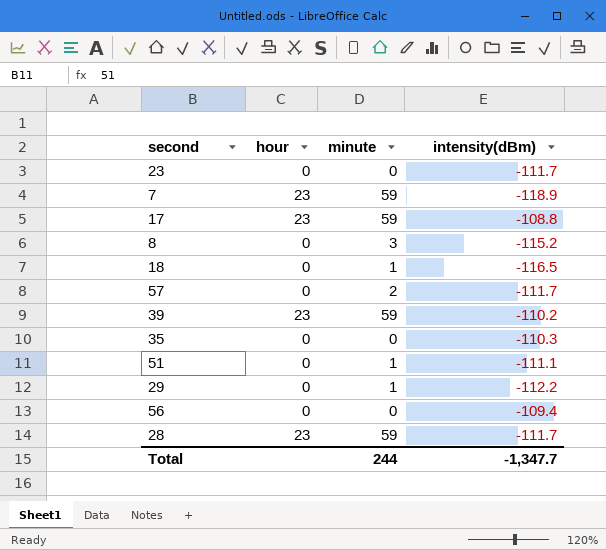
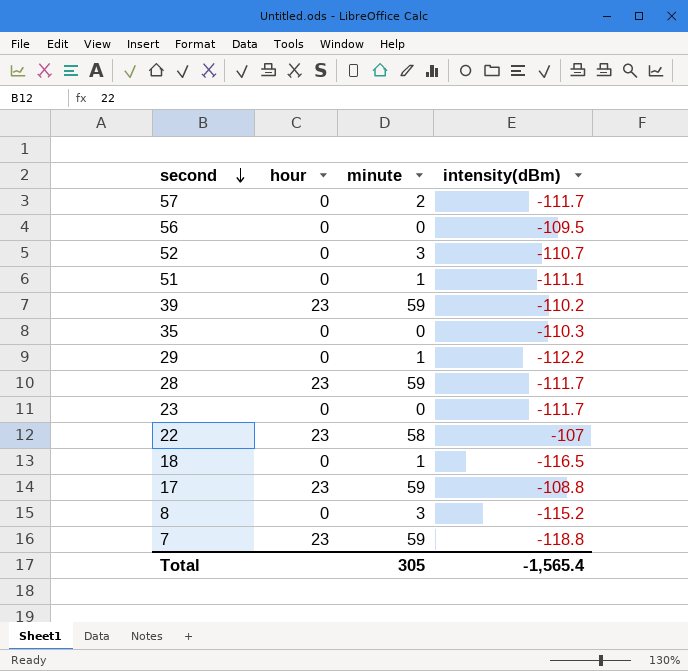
row order: none -> second descending
56 | intensity(dBm): -109.4 -> -109.5
row 52: none -> 0 | 3 | -110.7
row 22: none -> 23 | 58 | -107
7 | intensity(dBm): -118.9 -> -118.8
Total | minute: 244 -> 305
Total | intensity(dBm): -1,347.7 -> -1,565.4

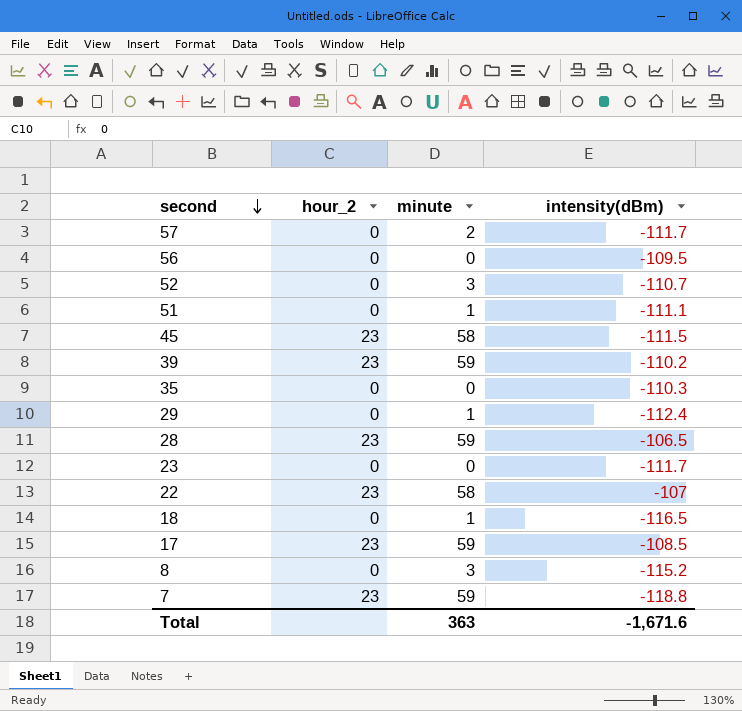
column name: hour -> hour_2
row 45: none -> 23 | 58 | -111.5
29 | intensity(dBm): -112.2 -> -112.4
28 | intensity(dBm): -111.7 -> -106.5
17 | intensity(dBm): -108.8 -> -108.5
Total | minute: 305 -> 363
Total | intensity(dBm): -1,565.4 -> -1,671.6

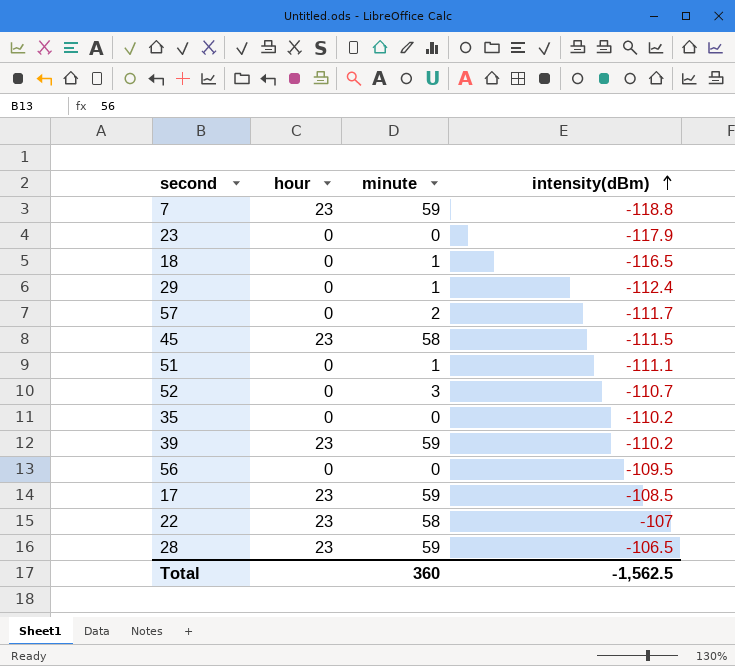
row order: second descending -> intensity(dBm) ascending
column name: hour_2 -> hour
row 8: 0 | 3 | -115.2 -> none
23 | intensity(dBm): -111.7 -> -117.9
35 | intensity(dBm): -110.3 -> -110.2
Total | minute: 363 -> 360
Total | intensity(dBm): -1,671.6 -> -1,562.5

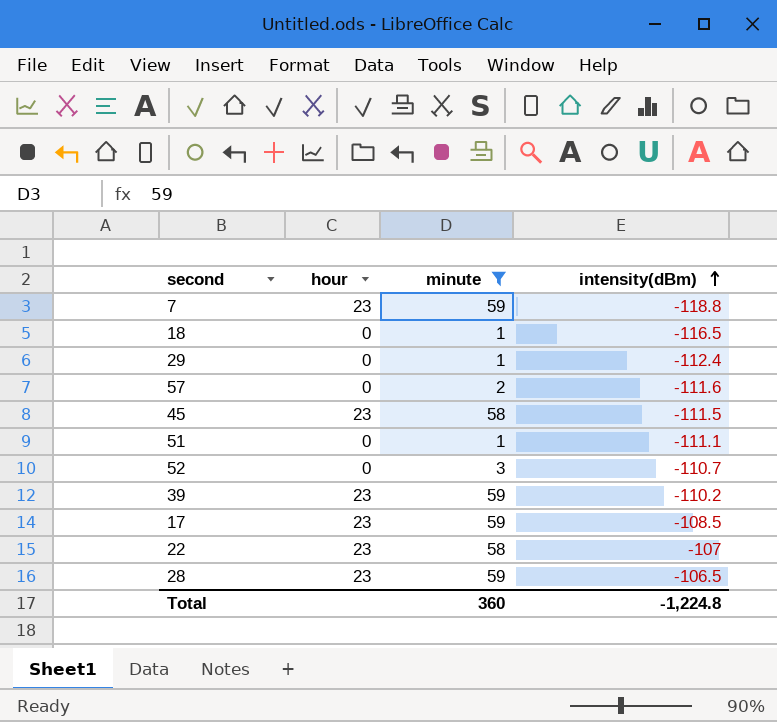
filter: none -> minute != 0
57 | intensity(dBm): -111.7 -> -111.6
Total | intensity(dBm): -1,562.5 -> -1,224.8

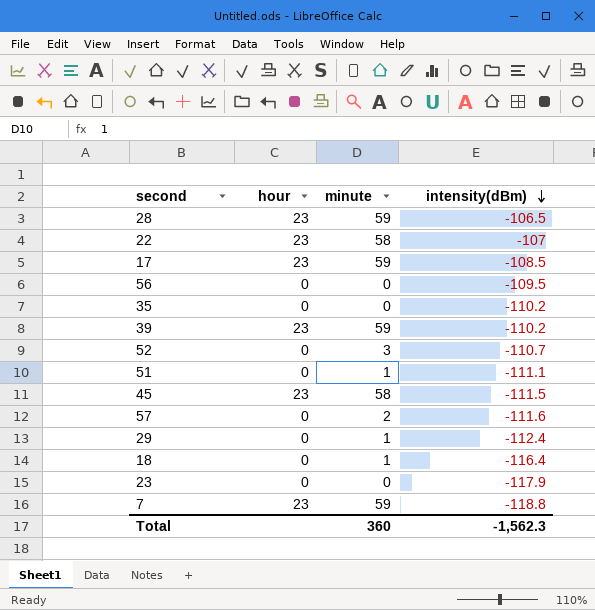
filter: minute != 0 -> none
row order: intensity(dBm) ascending -> intensity(dBm) descending
18 | intensity(dBm): -116.5 -> -116.4
Total | intensity(dBm): -1,224.8 -> -1,562.3

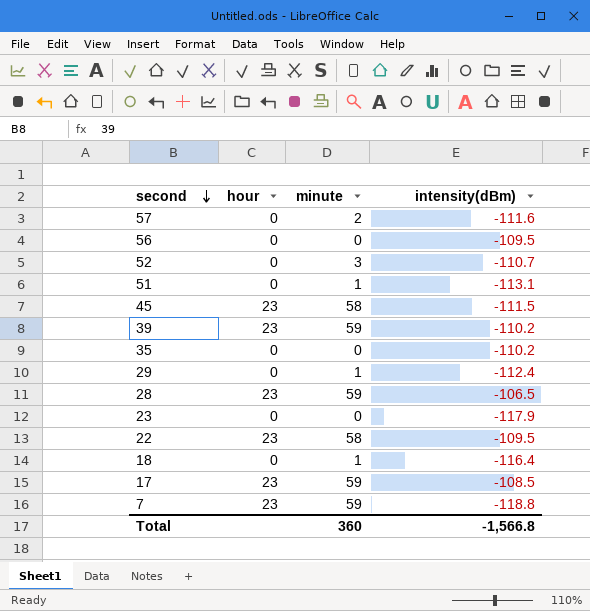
row order: intensity(dBm) descending -> second descending
51 | intensity(dBm): -111.1 -> -113.1
22 | intensity(dBm): -107 -> -109.5
Total | intensity(dBm): -1,562.3 -> -1,566.8

